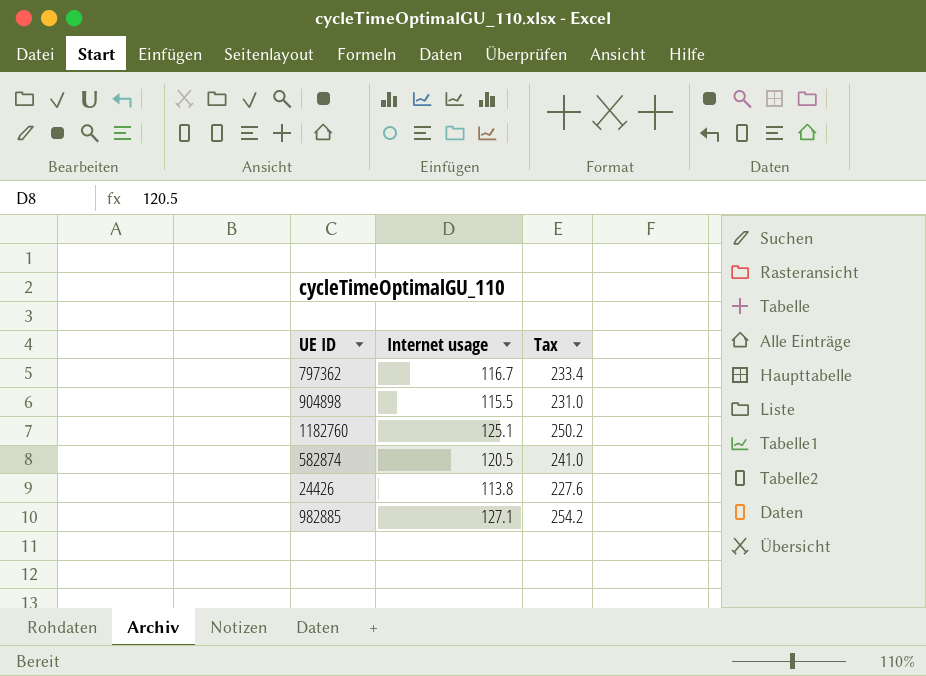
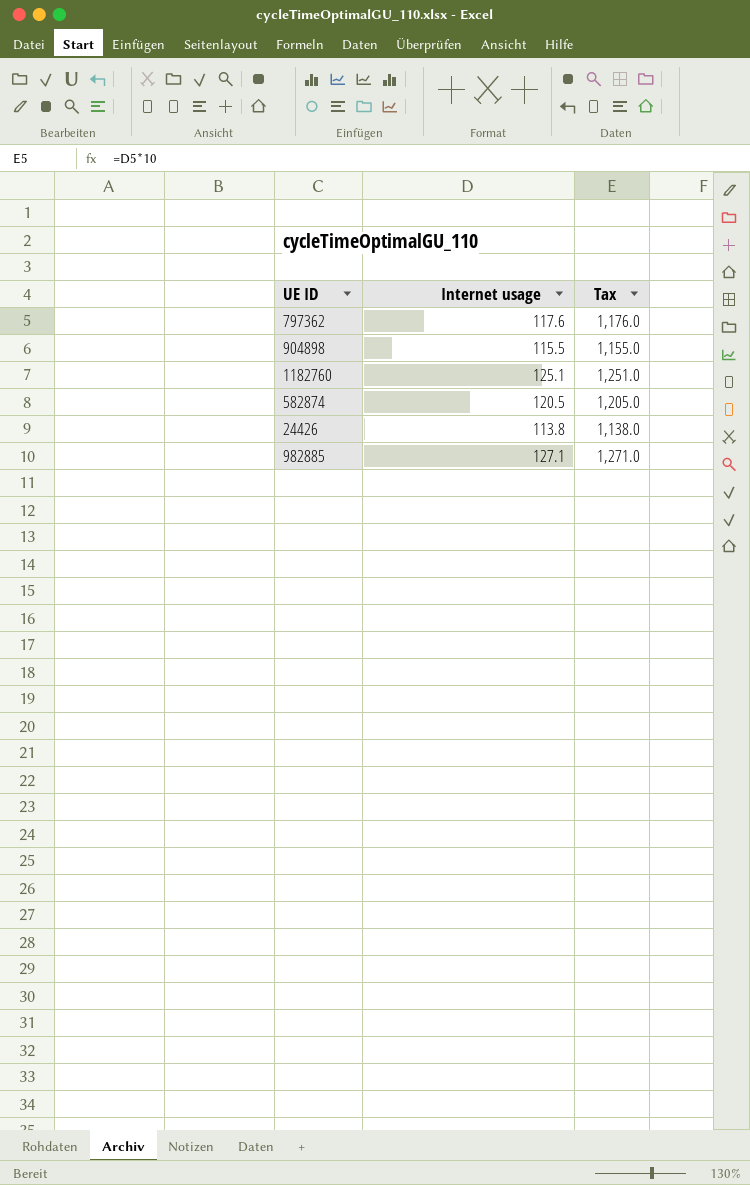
column Tax | formula: [Internet usage] * 2 -> [Internet usage] * 10
797362 | Internet usage: 116.7 -> 117.6

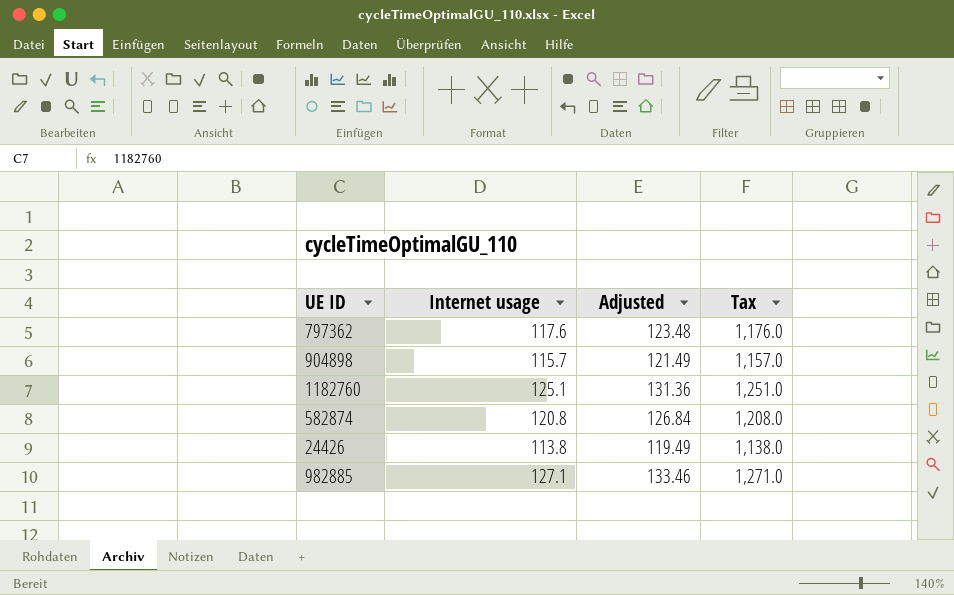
column Adjusted | formula: none -> [Internet usage] * 1.05
904898 | Internet usage: 115.5 -> 115.7
904898 | Tax: 1,155.0 -> 1,157.0
582874 | Internet usage: 120.5 -> 120.8
582874 | Tax: 1,205.0 -> 1,208.0

